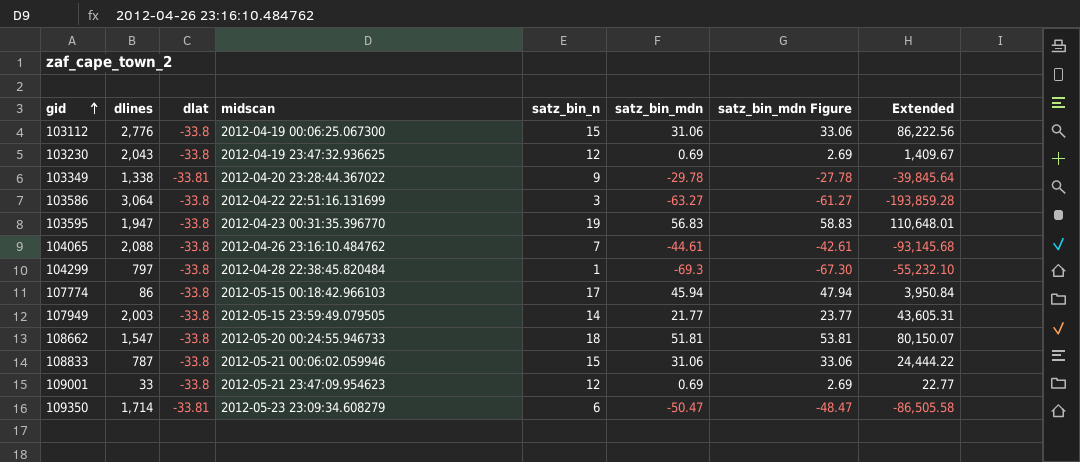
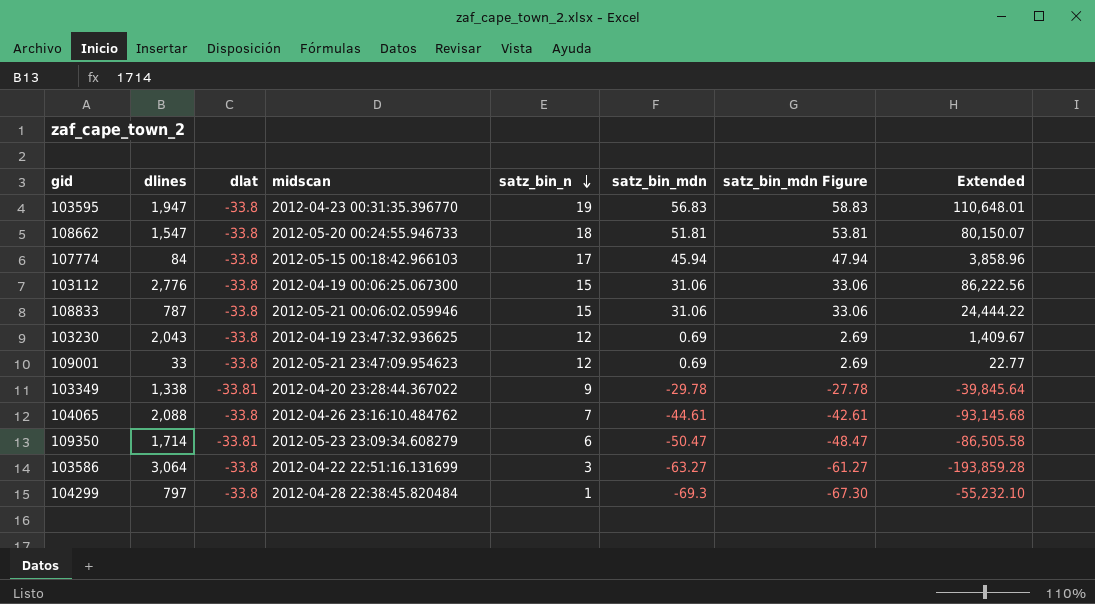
row order: gid ascending -> satz_bin_n descending
row 107949: 2,003 | -33.8 | 2012-05-15 23:59:49.079505 | 14 | 21.77 | 23.77 | 43,605.31 -> none
107774 | dlines: 86 -> 84
107774 | Extended: 3,950.84 -> 3,858.96

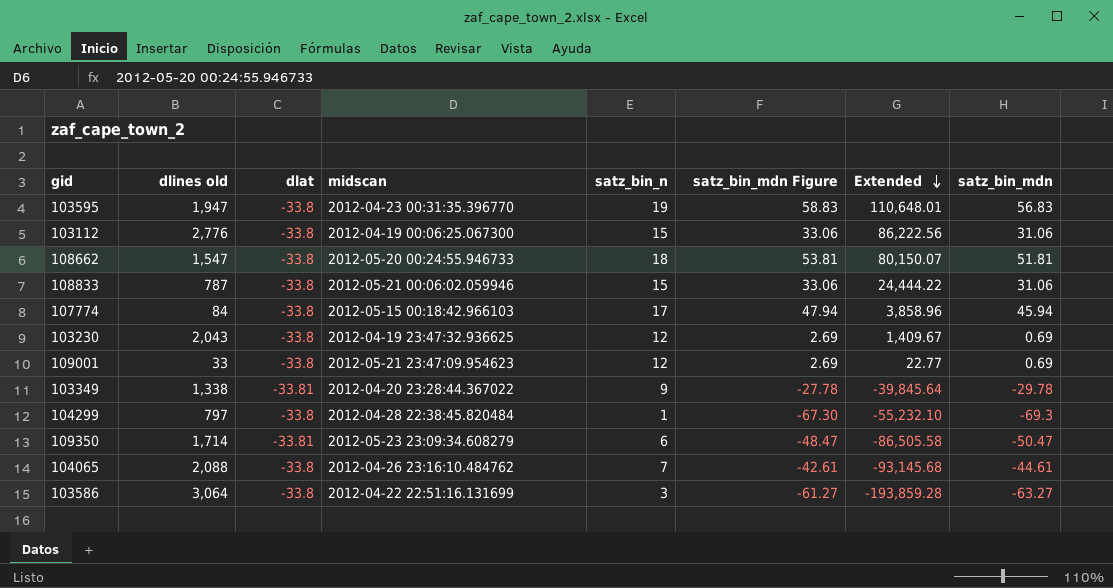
row order: satz_bin_n descending -> Extended descending
column name: dlines -> dlines old
column satz_bin_mdn | position: 6 -> 8

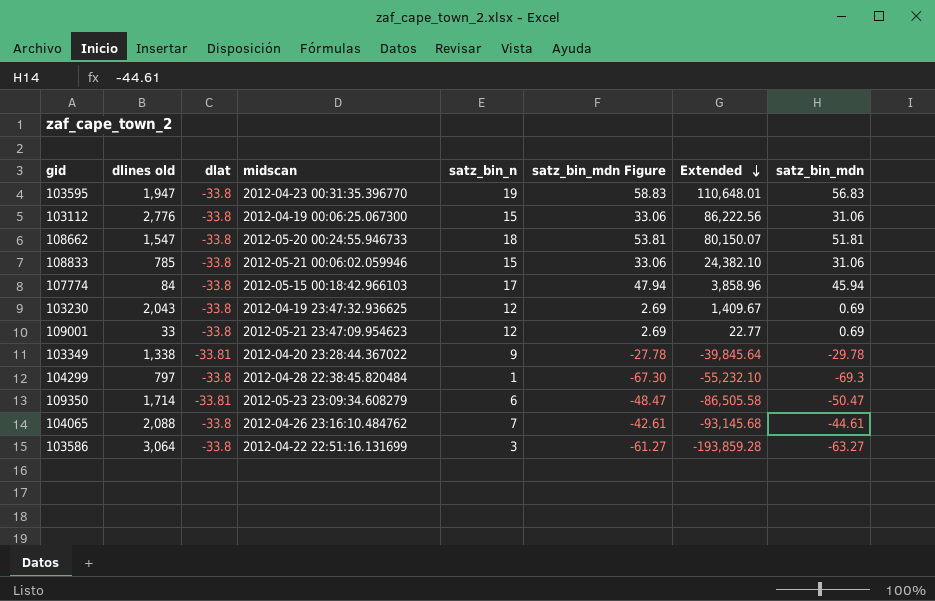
108833 | dlines old: 787 -> 785
108833 | Extended: 24,444.22 -> 24,382.10

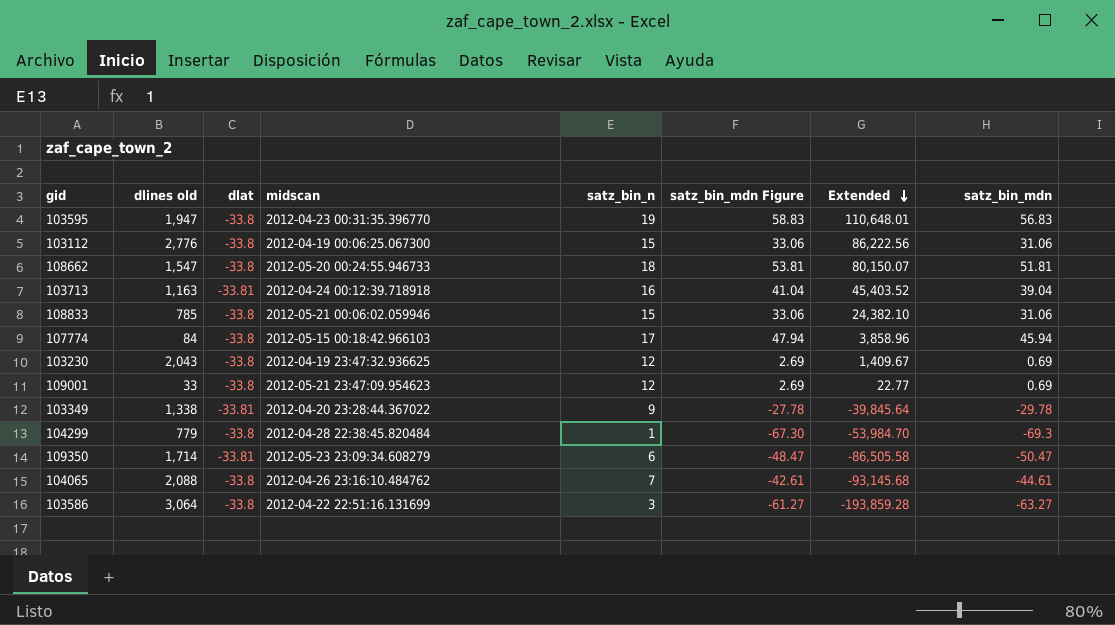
row 103713: none -> 1,163 | -33.81 | 2012-04-24 00:12:39.718918 | 16 | 41.04 | 45,403.52 | 39.04
104299 | dlines old: 797 -> 779
104299 | Extended: -55,232.10 -> -53,984.70

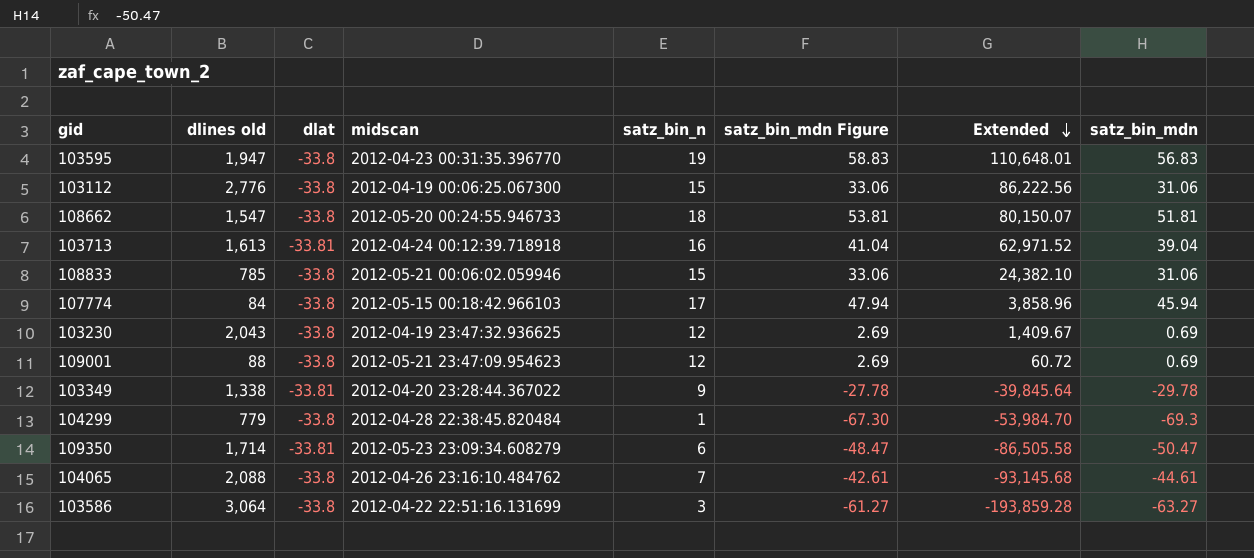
103713 | dlines old: 1,163 -> 1,613
103713 | Extended: 45,403.52 -> 62,971.52
109001 | dlines old: 33 -> 88
109001 | Extended: 22.77 -> 60.72

